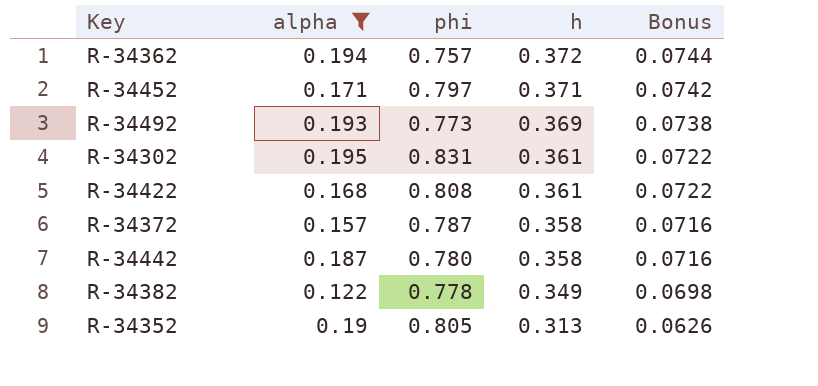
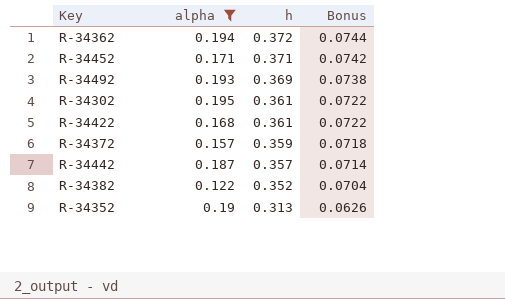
column phi | position: 3 -> none
R-34372 | h: 0.358 -> 0.359
R-34372 | Bonus: 0.0716 -> 0.0718
R-34442 | h: 0.358 -> 0.357
R-34442 | Bonus: 0.0716 -> 0.0714
R-34382 | h: 0.349 -> 0.352
R-34382 | Bonus: 0.0698 -> 0.0704

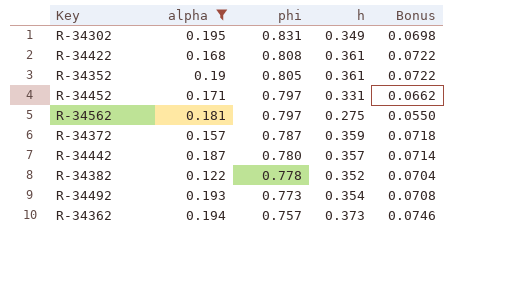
row order: h descending -> phi descending
column phi | position: none -> 3
R-34302 | h: 0.361 -> 0.349
R-34302 | Bonus: 0.0722 -> 0.0698
R-34352 | h: 0.313 -> 0.361
R-34352 | Bonus: 0.0626 -> 0.0722
R-34452 | h: 0.371 -> 0.331
R-34452 | Bonus: 0.0742 -> 0.0662
row R-34562: none -> 0.181 | 0.797 | 0.275 | 0.0550
R-34492 | h: 0.369 -> 0.354
R-34492 | Bonus: 0.0738 -> 0.0708
R-34362 | h: 0.372 -> 0.373
R-34362 | Bonus: 0.0744 -> 0.0746

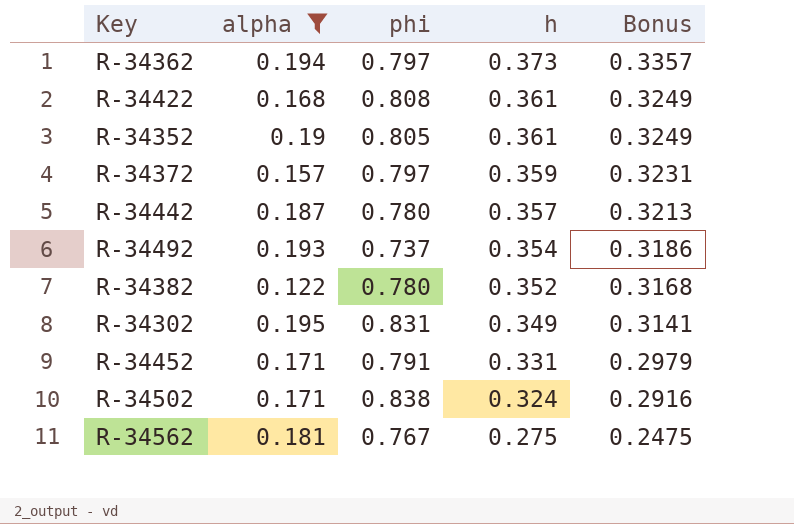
row order: phi descending -> h descending
column Bonus | formula: [h] * 0.2 -> [h] * 0.9
R-34362 | phi: 0.757 -> 0.797
R-34372 | phi: 0.787 -> 0.797
R-34492 | phi: 0.773 -> 0.737
R-34382 | phi: 0.778 -> 0.780
R-34452 | phi: 0.797 -> 0.791
row R-34502: none -> 0.171 | 0.838 | 0.324 | 0.2916
R-34562 | phi: 0.797 -> 0.767

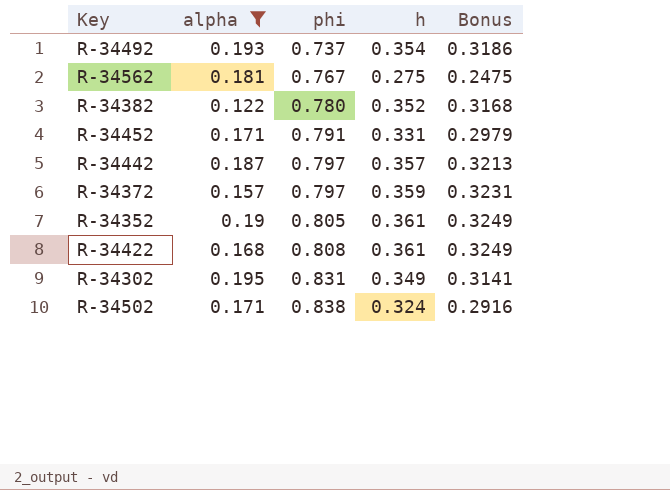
row order: h descending -> phi ascending
row R-34362: 0.194 | 0.797 | 0.373 | 0.3357 -> none
R-34442 | phi: 0.780 -> 0.797

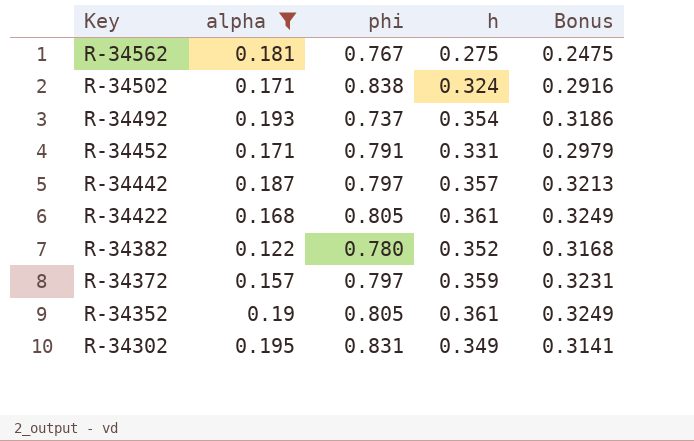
row order: phi ascending -> Key descending
R-34422 | phi: 0.808 -> 0.805

